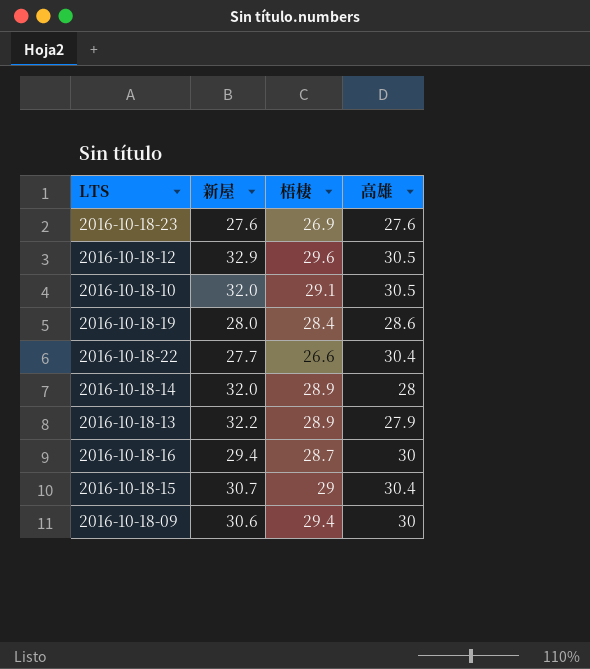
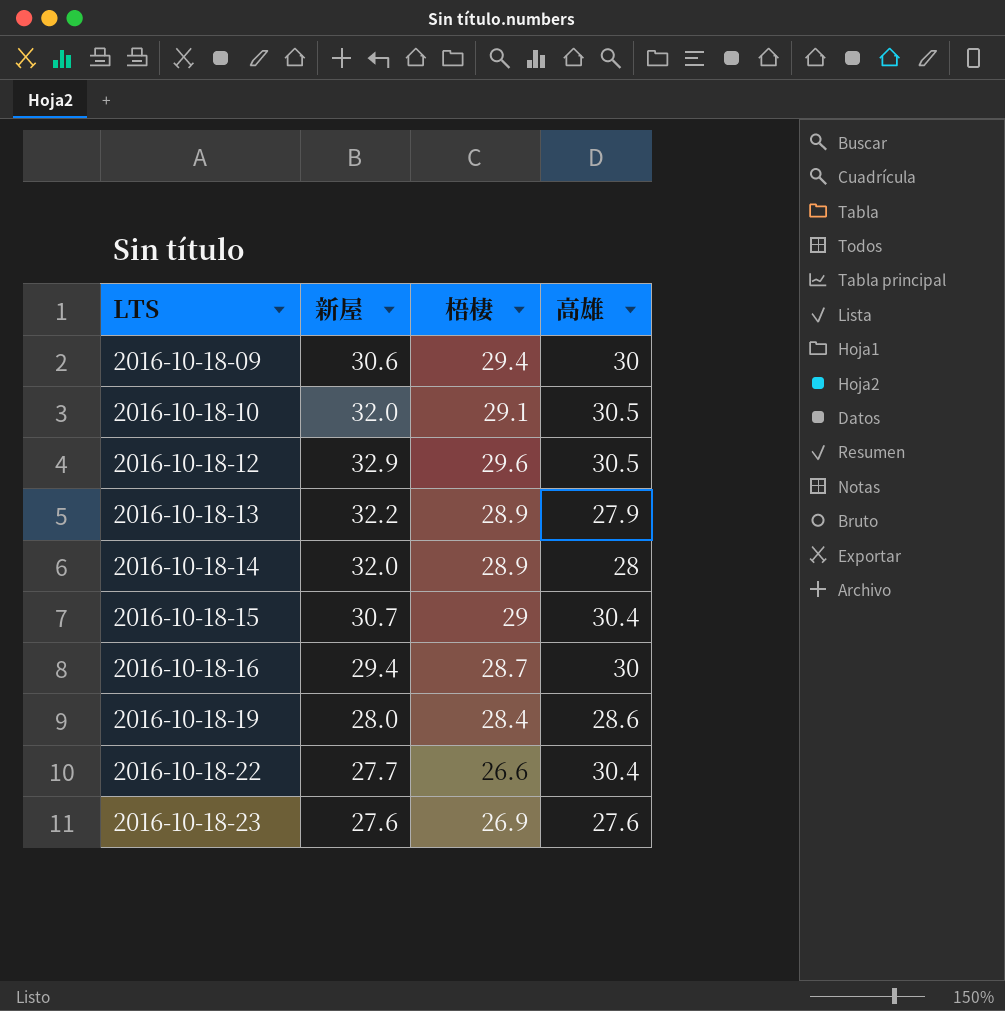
row order: none -> LTS ascending

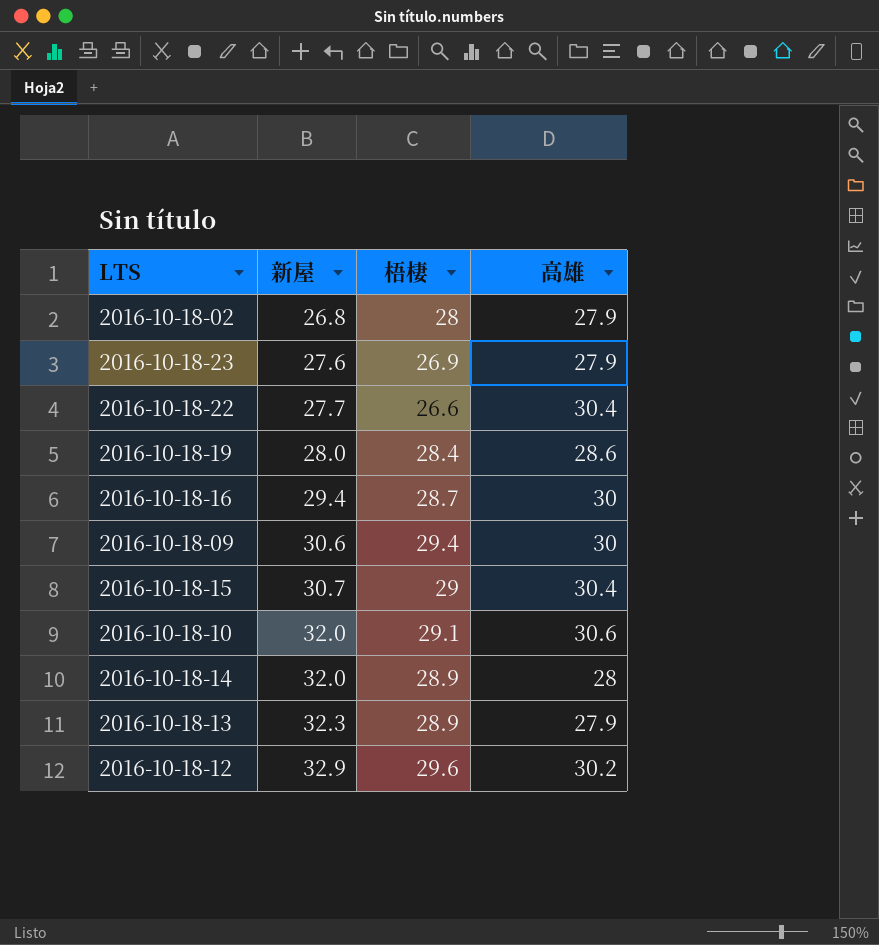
row order: LTS ascending -> 新屋 ascending
row 2016-10-18-02: none -> 26.8 | 28 | 27.9
2016-10-18-23 | 高雄: 27.6 -> 27.9
2016-10-18-10 | 高雄: 30.5 -> 30.6
2016-10-18-13 | 新屋: 32.2 -> 32.3
2016-10-18-12 | 高雄: 30.5 -> 30.2

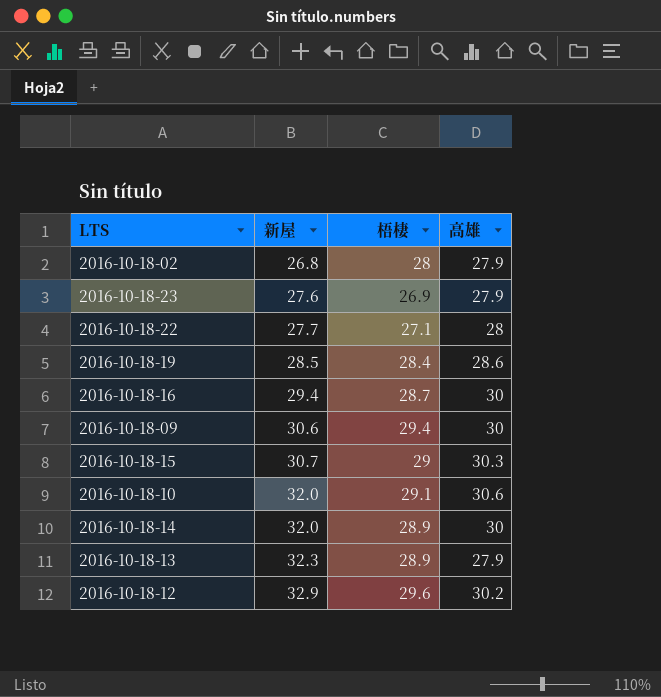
2016-10-18-22 | 梧棲: 26.6 -> 27.1
2016-10-18-22 | 高雄: 30.4 -> 28
2016-10-18-19 | 新屋: 28.0 -> 28.5
2016-10-18-15 | 高雄: 30.4 -> 30.3
2016-10-18-14 | 高雄: 28 -> 30

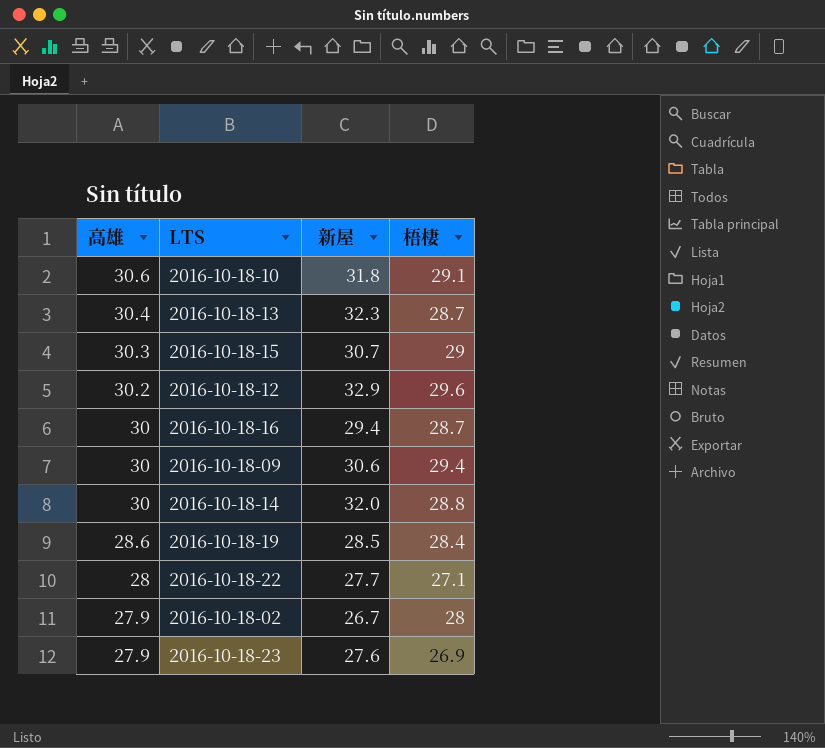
row order: 新屋 ascending -> 高雄 descending
column 高雄 | position: 4 -> 1
2016-10-18-10 | 新屋: 32.0 -> 31.8
2016-10-18-13 | 高雄: 27.9 -> 30.4
2016-10-18-13 | 梧棲: 28.9 -> 28.7
2016-10-18-14 | 梧棲: 28.9 -> 28.8
2016-10-18-02 | 新屋: 26.8 -> 26.7

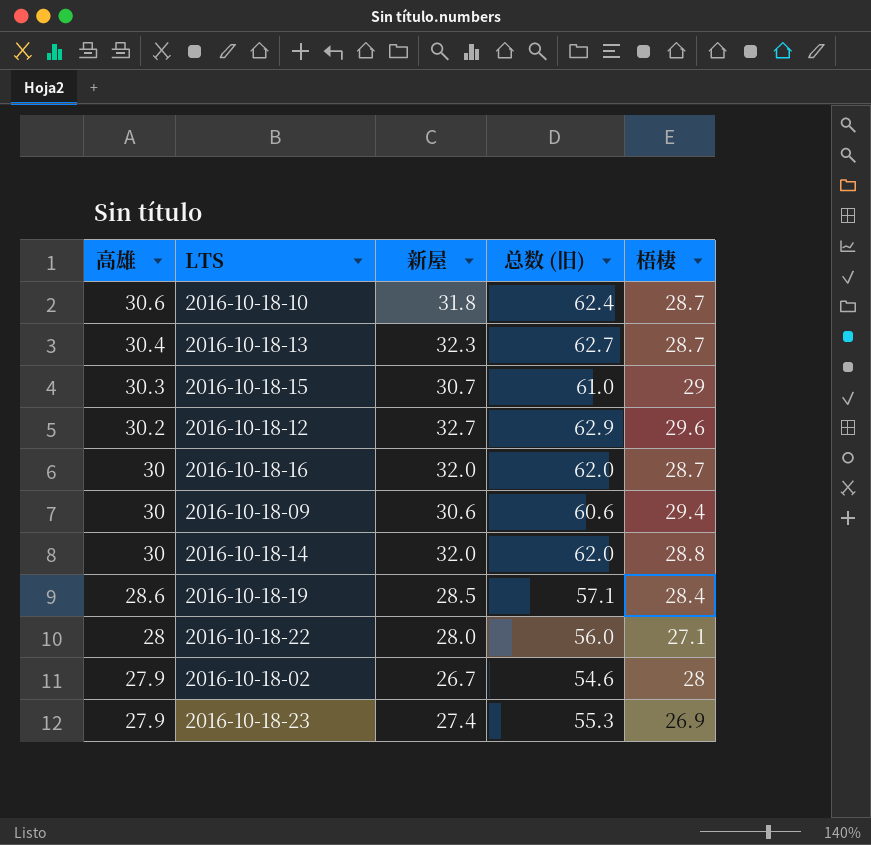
column 总数 (旧) | formula: none -> [高雄] + [新屋]
2016-10-18-10 | 梧棲: 29.1 -> 28.7
2016-10-18-12 | 新屋: 32.9 -> 32.7
2016-10-18-16 | 新屋: 29.4 -> 32.0
2016-10-18-22 | 新屋: 27.7 -> 28.0
2016-10-18-23 | 新屋: 27.6 -> 27.4

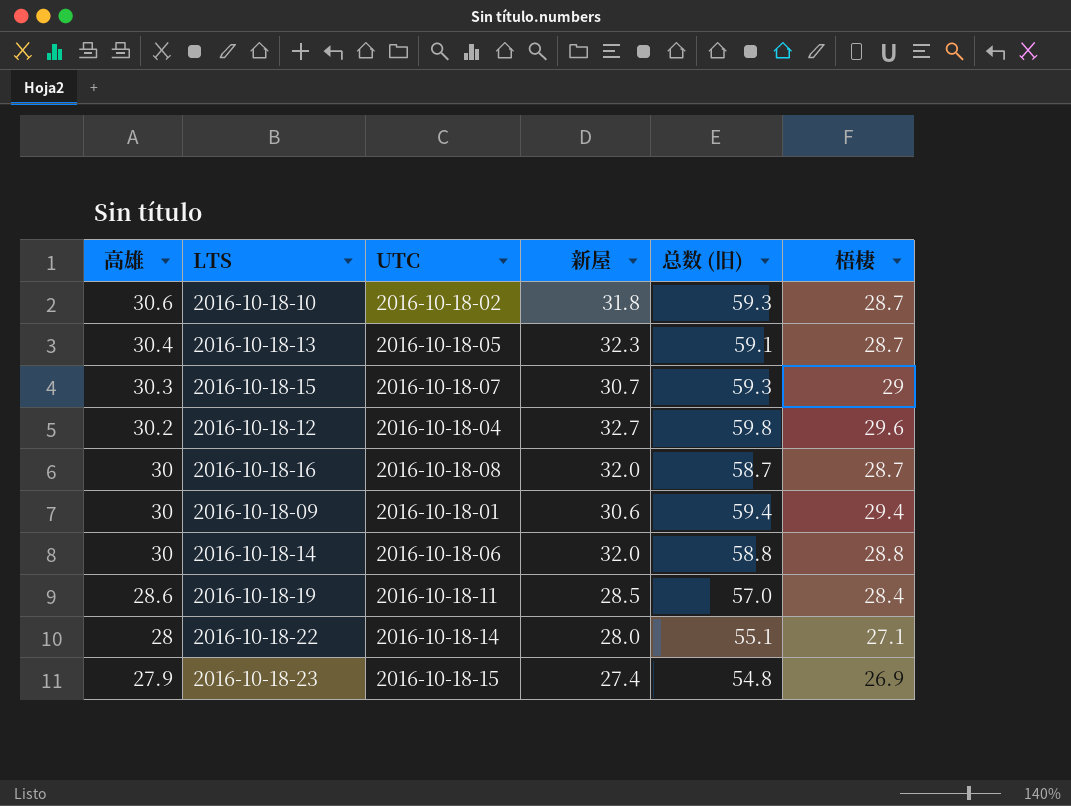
column UTC | position: none -> 3
column 总数 (旧) | formula: [高雄] + [新屋] -> [高雄] + [梧棲]
row 2016-10-18-02: 27.9 | 26.7 | 54.6 | 28 -> none

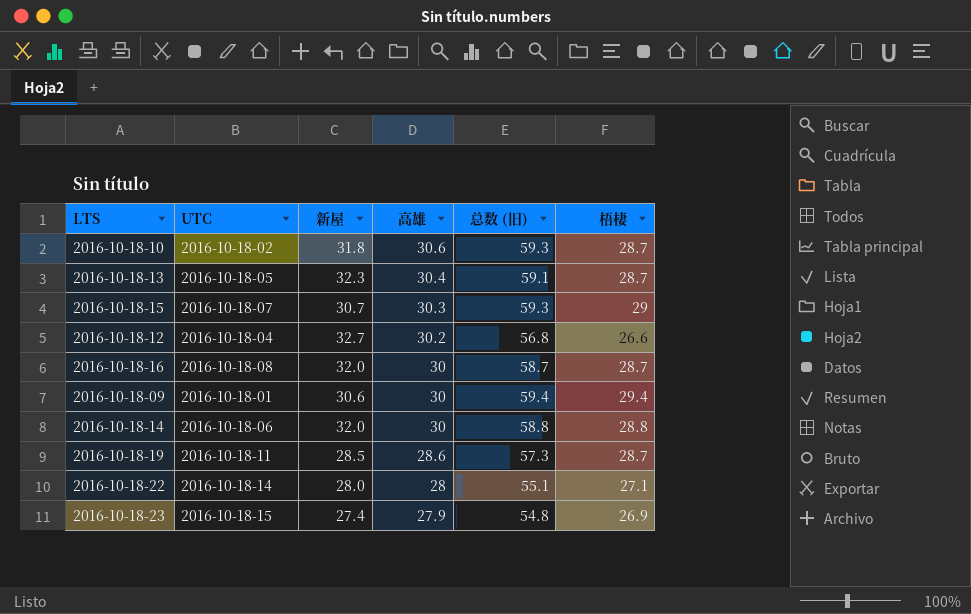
column 高雄 | position: 1 -> 4
2016-10-18-12 | 总数 (旧): 59.8 -> 56.8
2016-10-18-12 | 梧棲: 29.6 -> 26.6
2016-10-18-19 | 总数 (旧): 57.0 -> 57.3
2016-10-18-19 | 梧棲: 28.4 -> 28.7

